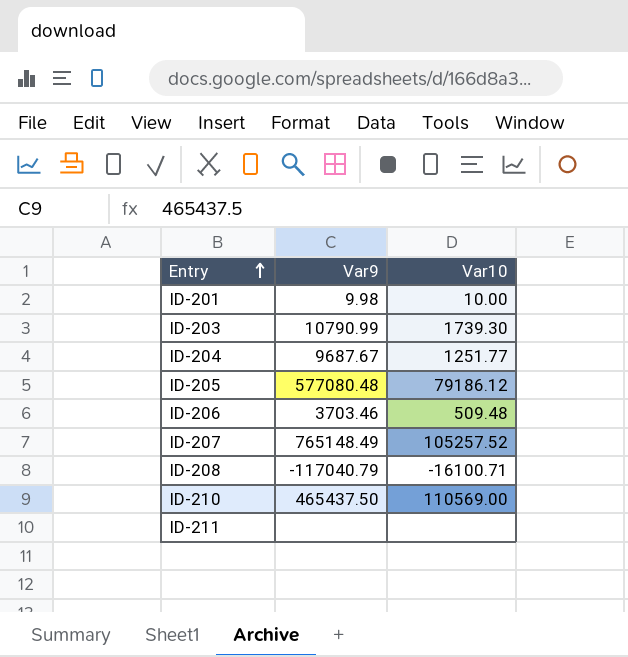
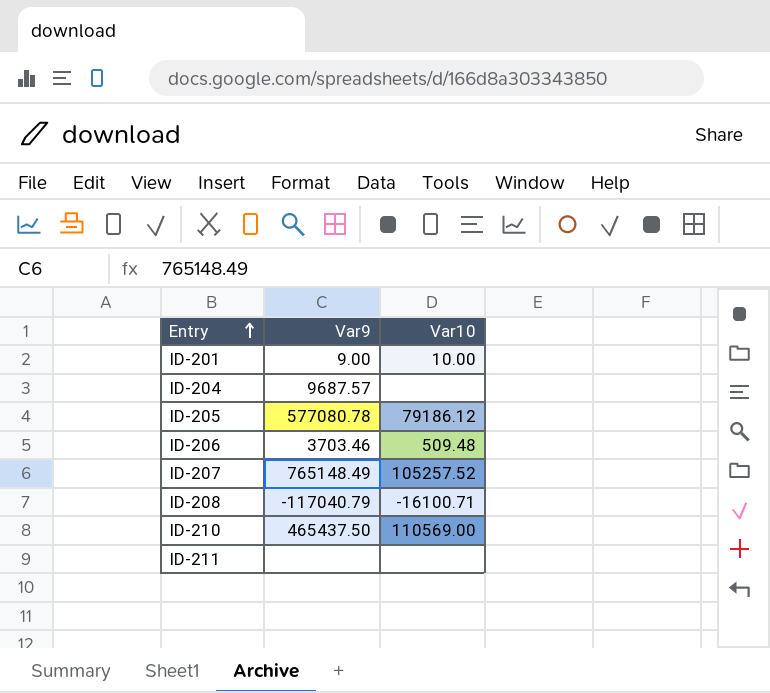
row ID-203: 10790.99 | 1739.30 -> none
ID-201 | Var9: 9.98 -> 9.00
ID-204 | Var9: 9687.67 -> 9687.57
ID-204 | Var10: 1251.77 -> none
ID-205 | Var9: 577080.48 -> 577080.78

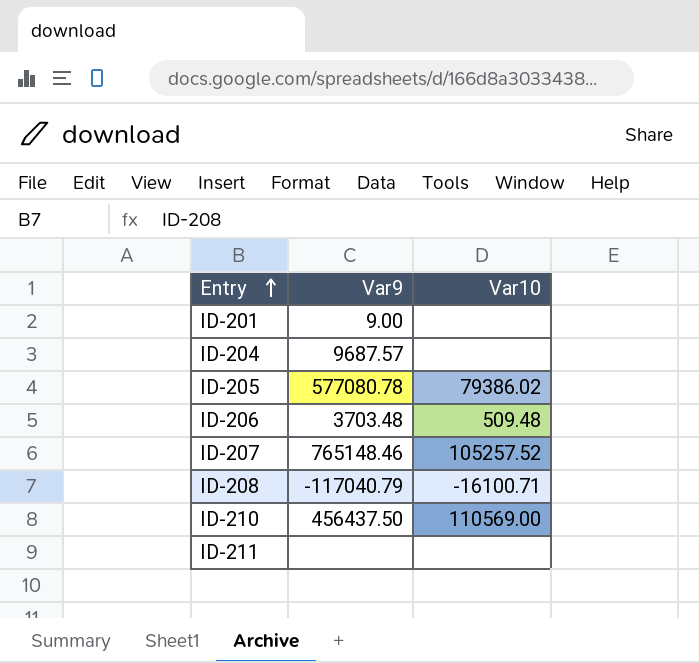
ID-201 | Var10: 10.00 -> none
ID-205 | Var10: 79186.12 -> 79386.02
ID-206 | Var9: 3703.46 -> 3703.48
ID-207 | Var9: 765148.49 -> 765148.46
ID-210 | Var9: 465437.50 -> 456437.50

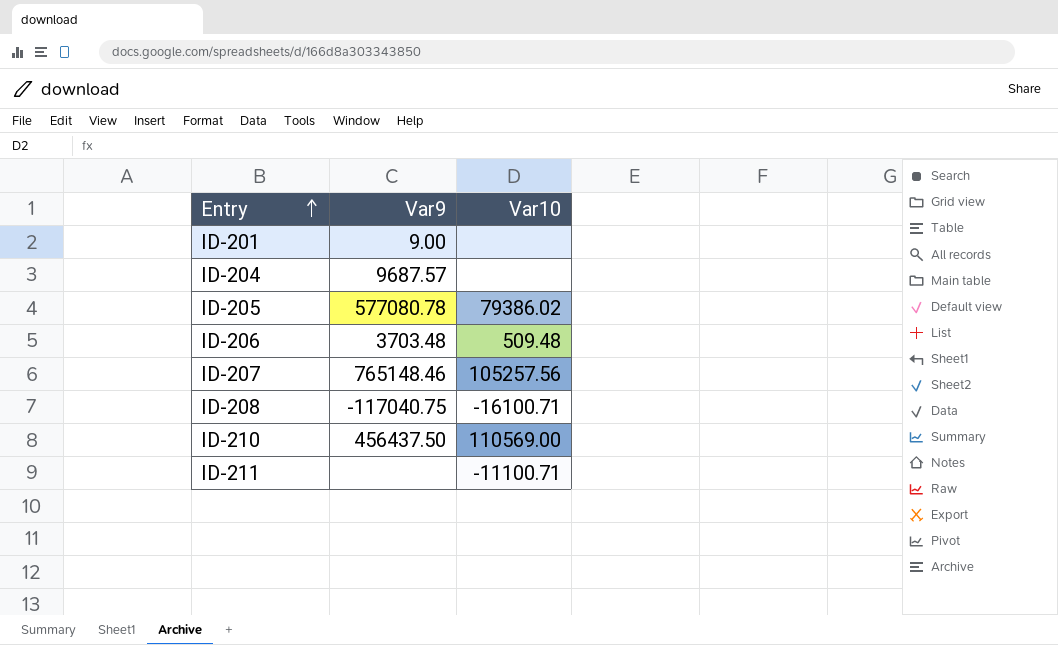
ID-207 | Var10: 105257.52 -> 105257.56
ID-208 | Var9: -117040.79 -> -117040.75
ID-211 | Var10: none -> -11100.71

